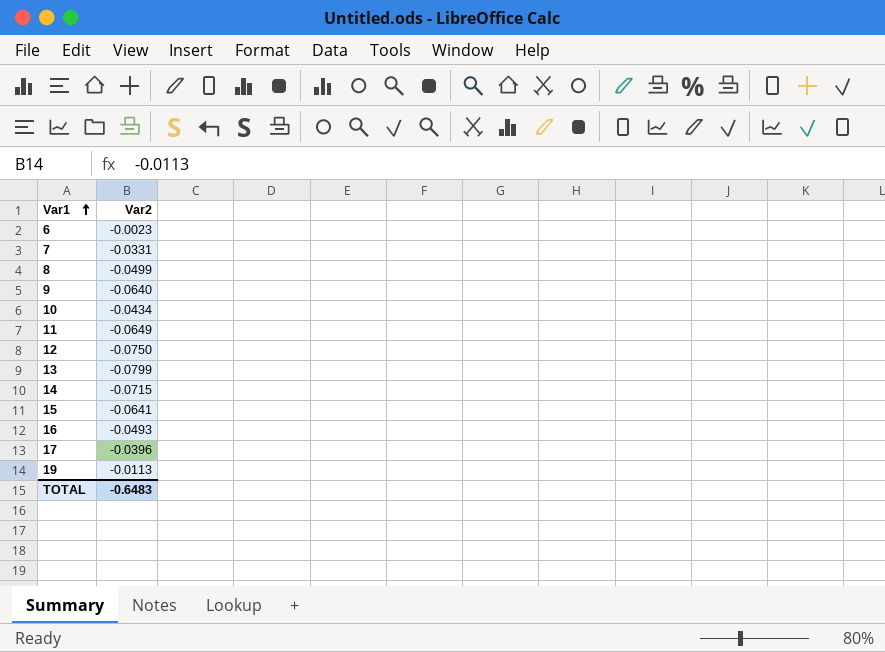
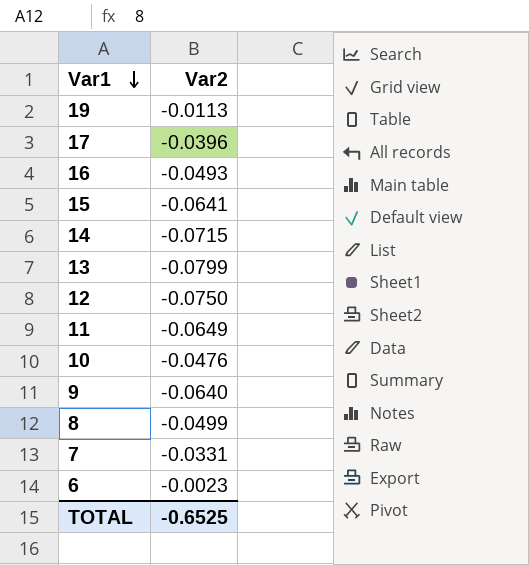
row order: Var1 ascending -> Var1 descending
10 | Var2: -0.0434 -> -0.0476
TOTAL | Var2: -0.6483 -> -0.6525

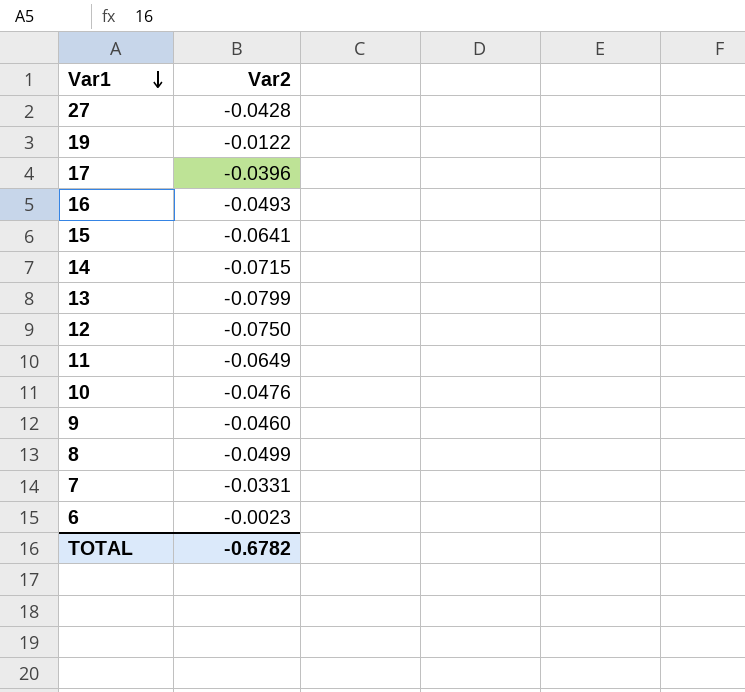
row 27: none -> -0.0428
19 | Var2: -0.0113 -> -0.0122
9 | Var2: -0.0640 -> -0.0460
TOTAL | Var2: -0.6525 -> -0.6782

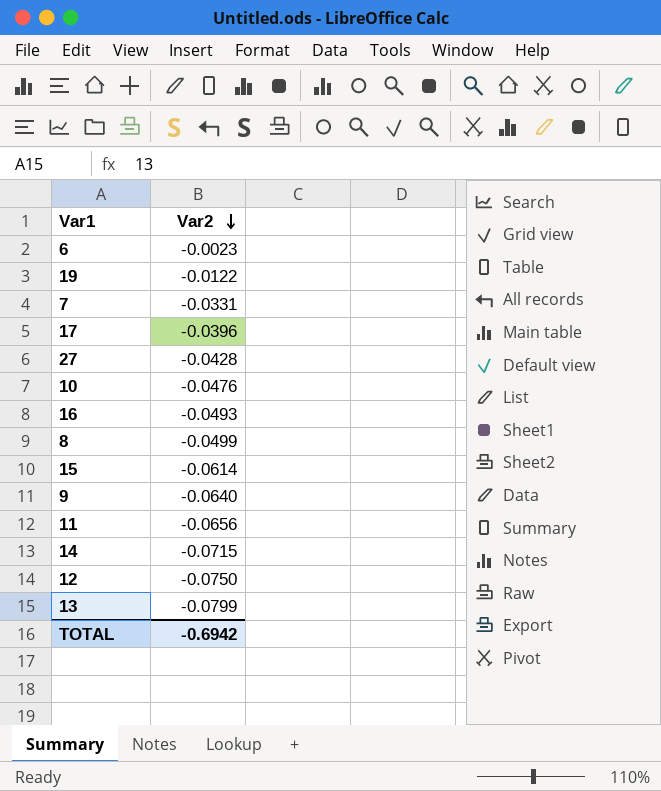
row order: Var1 descending -> Var2 descending
15 | Var2: -0.0641 -> -0.0614
9 | Var2: -0.0460 -> -0.0640
11 | Var2: -0.0649 -> -0.0656
TOTAL | Var2: -0.6782 -> -0.6942

